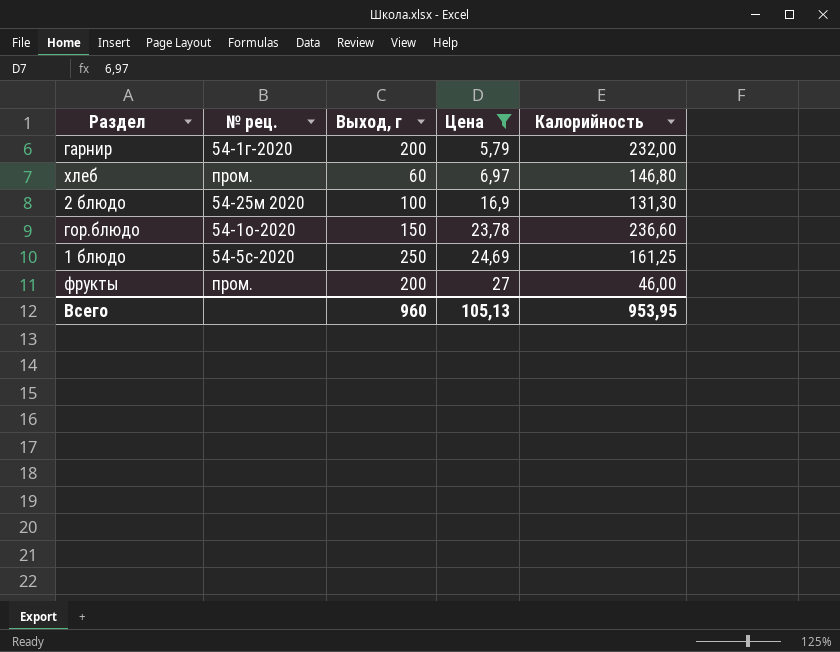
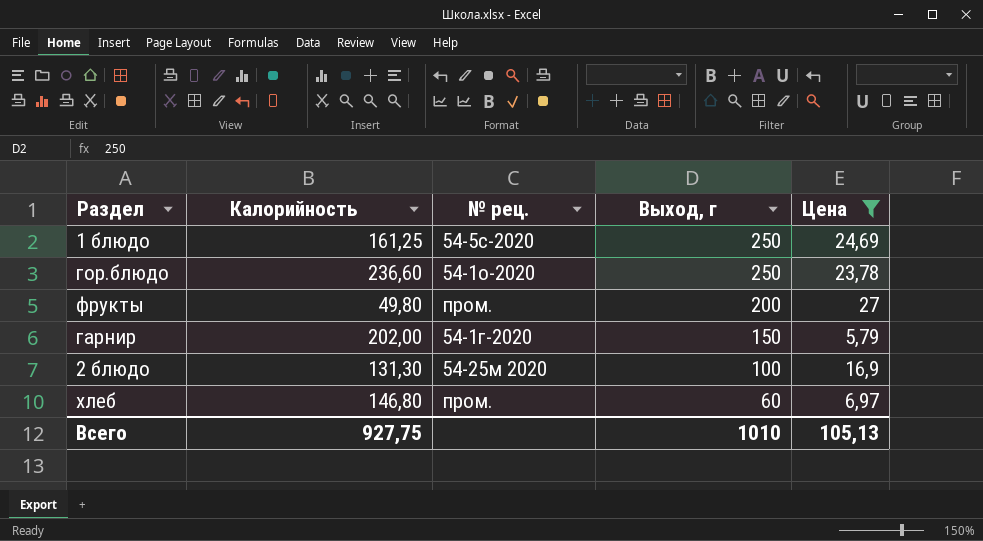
row order: Цена ascending -> Выход, г descending
column Калорийность | position: 5 -> 2
гор.блюдо | Выход, г: 150 -> 250
фрукты | Калорийность: 46,00 -> 49,80
гарнир | Калорийность: 232,00 -> 202,00
гарнир | Выход, г: 200 -> 150
Всего | Калорийность: 953,95 -> 927,75
Всего | Выход, г: 960 -> 1010

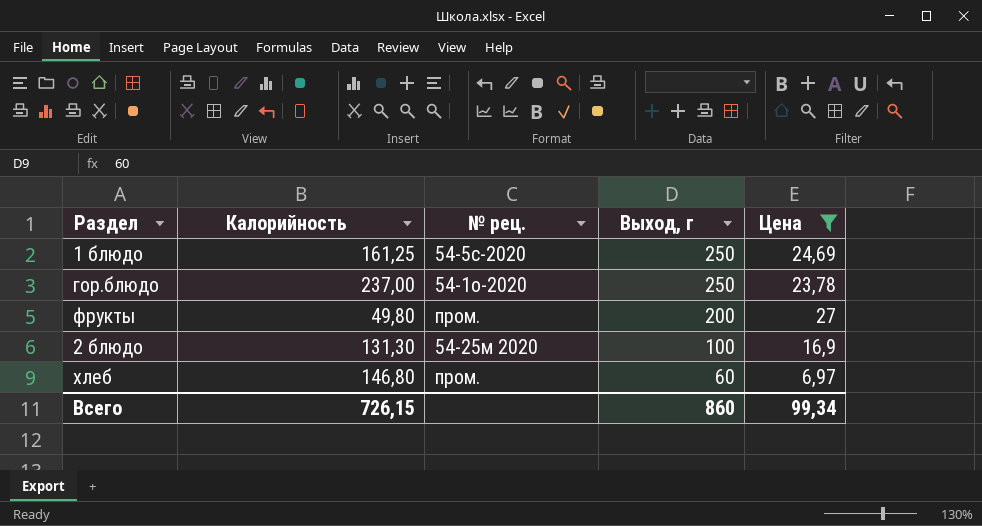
row гарнир: 202,00 | 54-1г-2020 | 150 | 5,79 -> none
гор.блюдо | Калорийность: 236,60 -> 237,00
Всего | Калорийность: 927,75 -> 726,15
Всего | Выход, г: 1010 -> 860
Всего | Цена: 105,13 -> 99,34

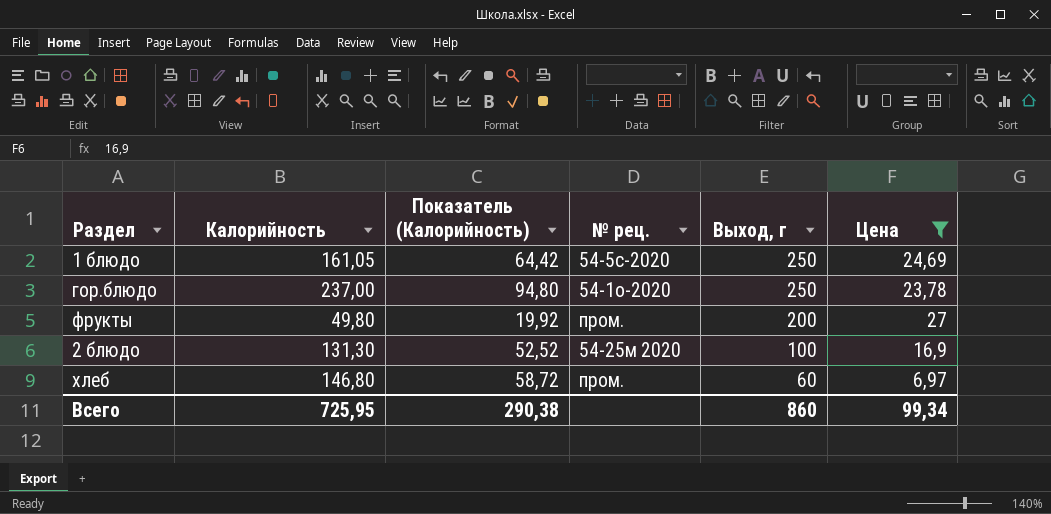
column Показатель (Калорийность) | formula: none -> [Калорийность] * 0,4
1 блюдо | Калорийность: 161,25 -> 161,05
Всего | Калорийность: 726,15 -> 725,95

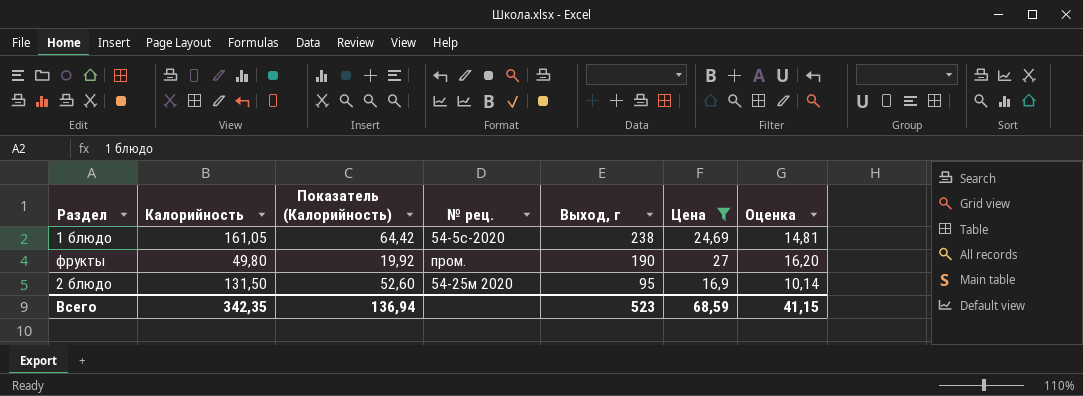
column Оценка | formula: none -> [Цена] * 0,6
row гор.блюдо: 237,00 | 94,80 | 54-1о-2020 | 250 | 23,78 -> none
row хлеб: 146,80 | 58,72 | пром. | 60 | 6,97 -> none
1 блюдо | Выход, г: 250 -> 238
фрукты | Выход, г: 200 -> 190
2 блюдо | Калорийность: 131,30 -> 131,50
2 блюдо | Показатель (Калорийность): 52,52 -> 52,60
2 блюдо | Выход, г: 100 -> 95
Всего | Калорийность: 725,95 -> 342,35
Всего | Показатель (Калорийность): 290,38 -> 136,94
Всего | Выход, г: 860 -> 523
Всего | Цена: 99,34 -> 68,59

